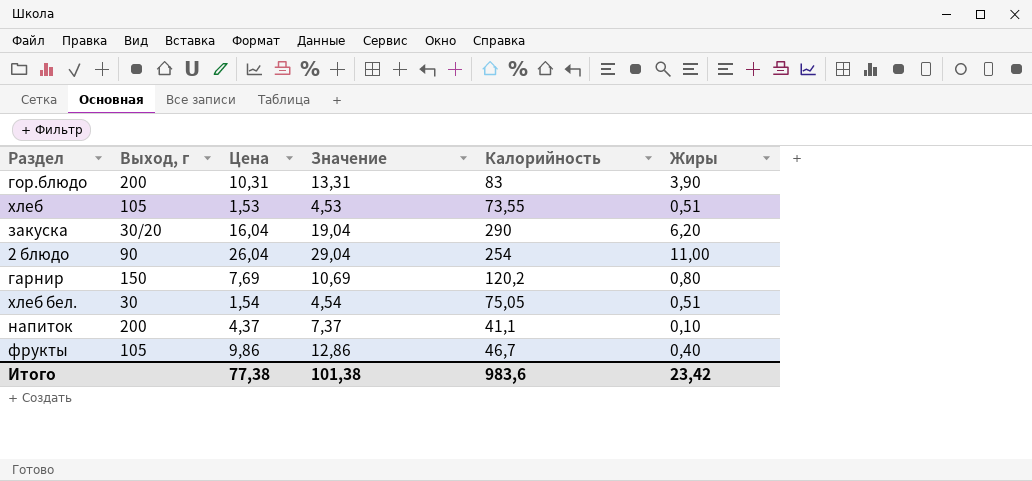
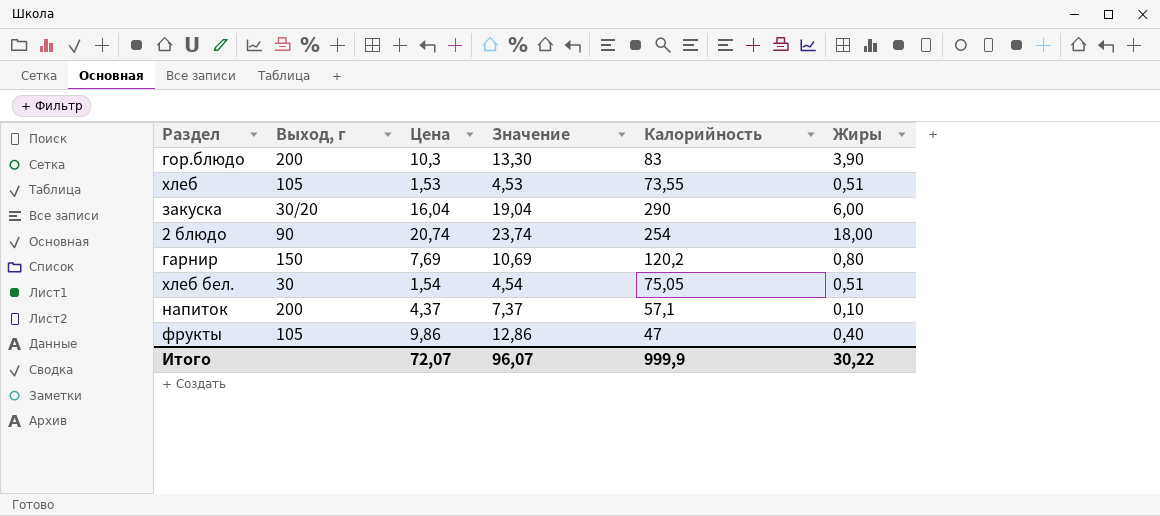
гор.блюдо | Цена: 10,31 -> 10,3
гор.блюдо | Значение: 13,31 -> 13,30
закуска | Жиры: 6,20 -> 6,00
2 блюдо | Цена: 26,04 -> 20,74
2 блюдо | Значение: 29,04 -> 23,74
2 блюдо | Жиры: 11,00 -> 18,00
напиток | Калорийность: 41,1 -> 57,1
фрукты | Калорийность: 46,7 -> 47
Итого | Цена: 77,38 -> 72,07
Итого | Значение: 101,38 -> 96,07
Итого | Калорийность: 983,6 -> 999,9
Итого | Жиры: 23,42 -> 30,22

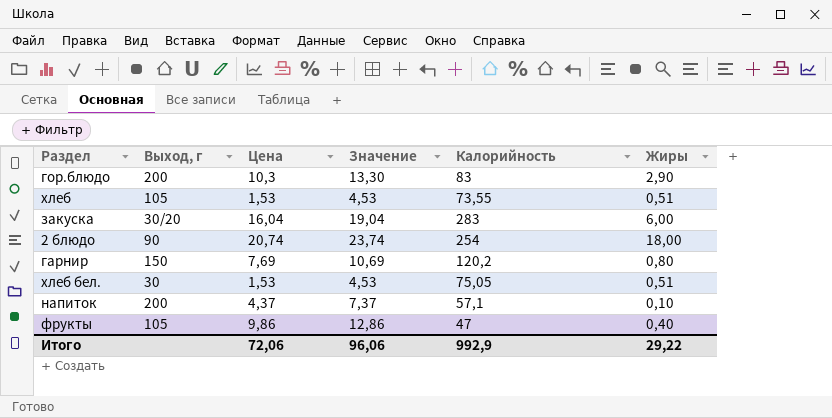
гор.блюдо | Жиры: 3,90 -> 2,90
закуска | Калорийность: 290 -> 283
хлеб бел. | Цена: 1,54 -> 1,53
хлеб бел. | Значение: 4,54 -> 4,53
Итого | Цена: 72,07 -> 72,06
Итого | Значение: 96,07 -> 96,06
Итого | Калорийность: 999,9 -> 992,9
Итого | Жиры: 30,22 -> 29,22

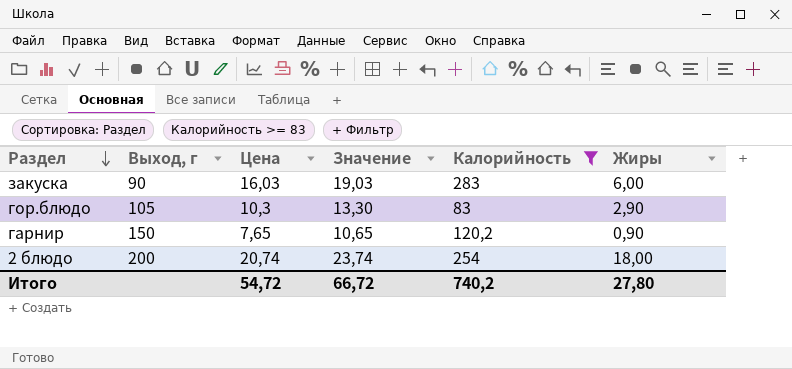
filter: none -> Калорийность >= 83
row order: none -> Раздел descending
закуска | Выход, г: 30/20 -> 90
закуска | Цена: 16,04 -> 16,03
закуска | Значение: 19,04 -> 19,03
гор.блюдо | Выход, г: 200 -> 105
гарнир | Цена: 7,69 -> 7,65
гарнир | Значение: 10,69 -> 10,65
гарнир | Жиры: 0,80 -> 0,90
2 блюдо | Выход, г: 90 -> 200
Итого | Цена: 72,06 -> 54,72
Итого | Значение: 96,06 -> 66,72
Итого | Калорийность: 992,9 -> 740,2
Итого | Жиры: 29,22 -> 27,80

